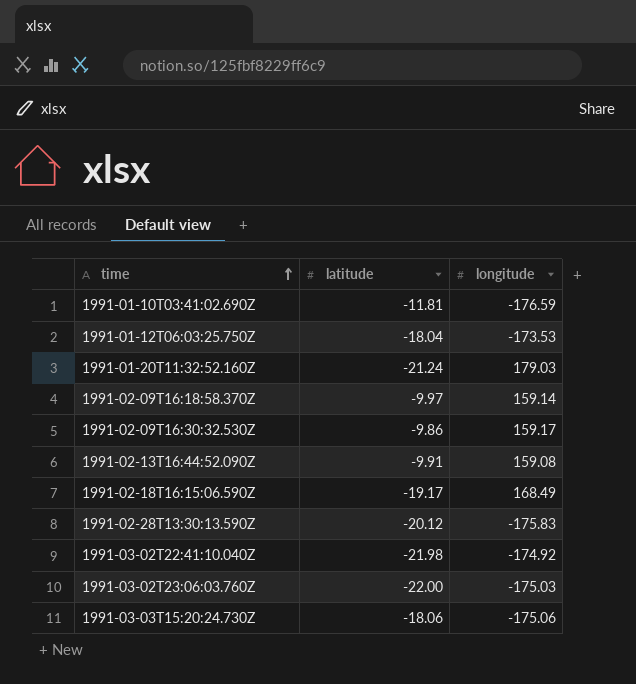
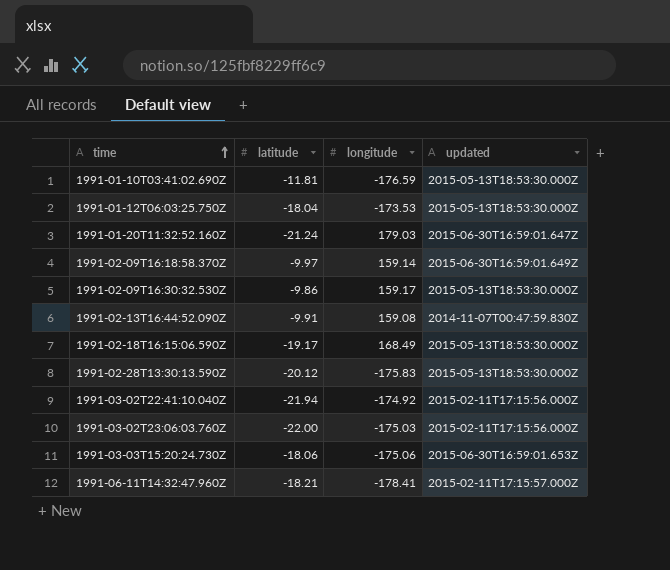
column updated | position: none -> 4
1991-03-02T22:41:10.040Z | latitude: -21.98 -> -21.94
row 1991-06-11T14:32:47.960Z: none -> -18.21 | -178.41 | 2015-02-11T17:15:57.000Z

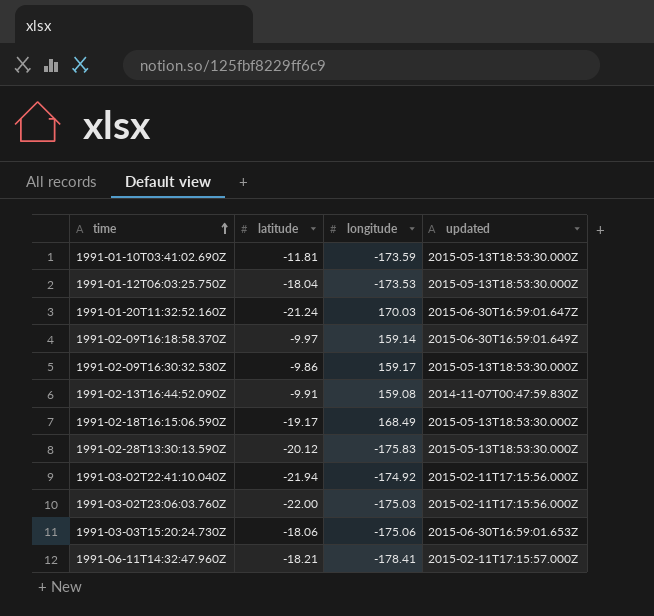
1991-01-10T03:41:02.690Z | longitude: -176.59 -> -173.59
1991-01-20T11:32:52.160Z | longitude: 179.03 -> 170.03

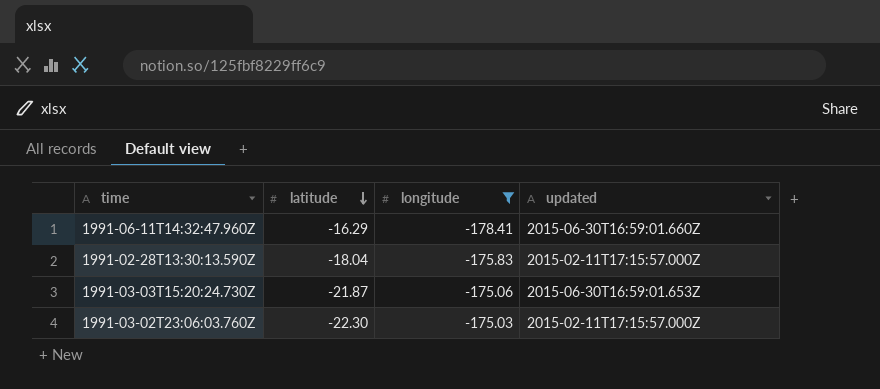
filter: none -> longitude <= -175.03
row order: time ascending -> latitude descending
1991-06-11T14:32:47.960Z | latitude: -18.21 -> -16.29
1991-06-11T14:32:47.960Z | updated: 2015-02-11T17:15:57.000Z -> 2015-06-30T16:59:01.660Z
1991-02-28T13:30:13.590Z | latitude: -20.12 -> -18.04
1991-02-28T13:30:13.590Z | updated: 2015-05-13T18:53:30.000Z -> 2015-02-11T17:15:57.000Z
1991-03-03T15:20:24.730Z | latitude: -18.06 -> -21.87
1991-03-02T23:06:03.760Z | latitude: -22.00 -> -22.30
1991-03-02T23:06:03.760Z | updated: 2015-02-11T17:15:56.000Z -> 2015-02-11T17:15:57.000Z

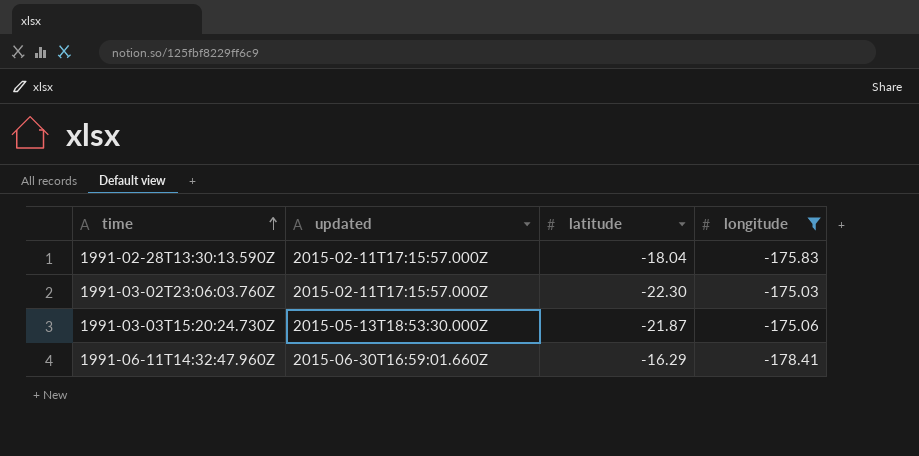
row order: latitude descending -> time ascending
column updated | position: 4 -> 2
1991-03-03T15:20:24.730Z | updated: 2015-06-30T16:59:01.653Z -> 2015-05-13T18:53:30.000Z

